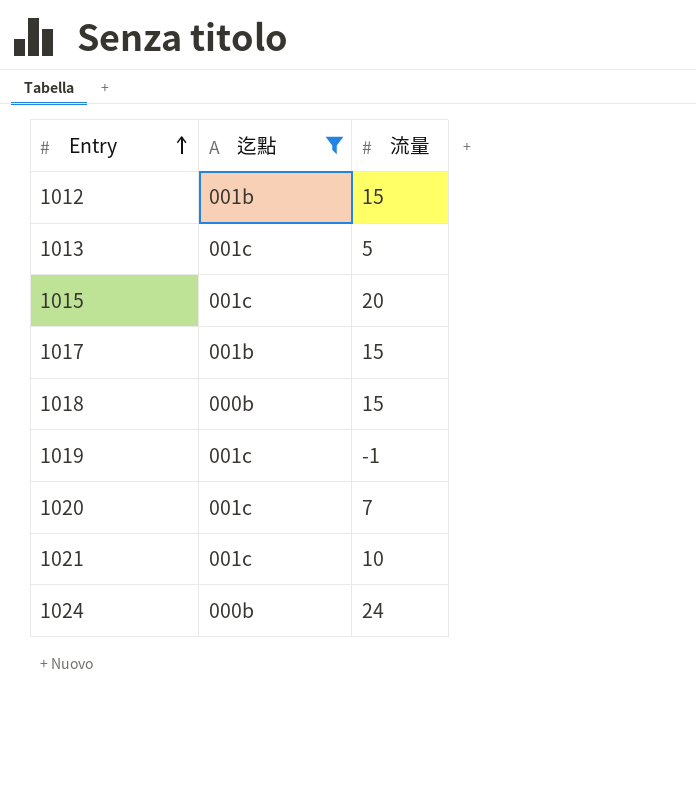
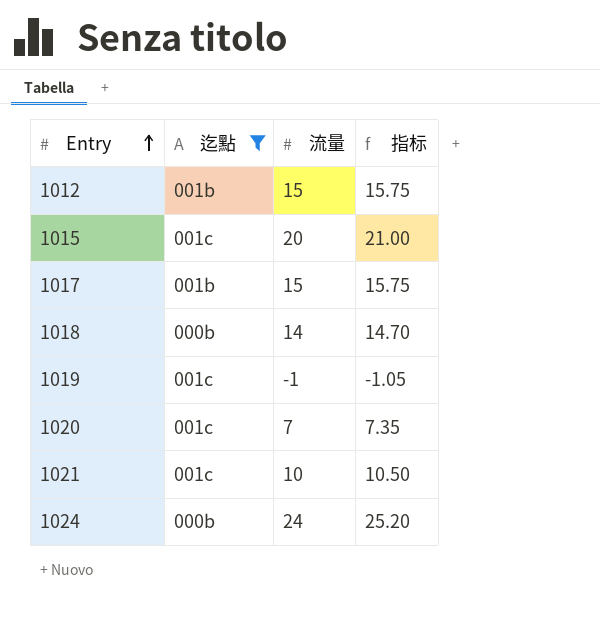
column 指标 | formula: none -> [流量] * 1.05
row 1013: 001c | 5 -> none
1018 | 流量: 15 -> 14

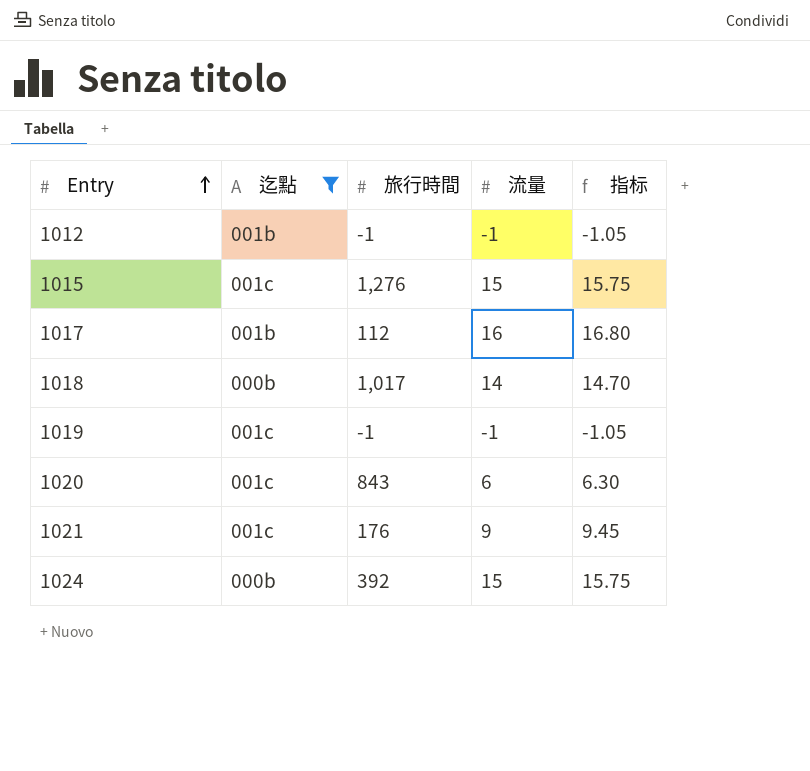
column 旅行時間 | position: none -> 3
1012 | 流量: 15 -> -1
1012 | 指标: 15.75 -> -1.05
1015 | 流量: 20 -> 15
1015 | 指标: 21.00 -> 15.75
1017 | 流量: 15 -> 16
1017 | 指标: 15.75 -> 16.80
1020 | 流量: 7 -> 6
1020 | 指标: 7.35 -> 6.30
1021 | 流量: 10 -> 9
1021 | 指标: 10.50 -> 9.45
1024 | 流量: 24 -> 15
1024 | 指标: 25.20 -> 15.75

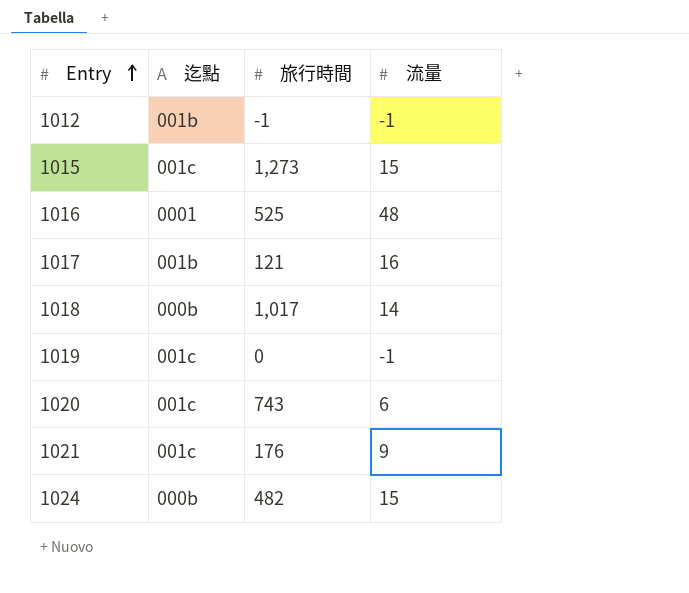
filter: 迄點 != 0001 -> none
column 指标 | formula: [流量] * 1.05 -> none
1015 | 旅行時間: 1,276 -> 1,273
1017 | 旅行時間: 112 -> 121
1019 | 旅行時間: -1 -> 0
1020 | 旅行時間: 843 -> 743
1024 | 旅行時間: 392 -> 482

